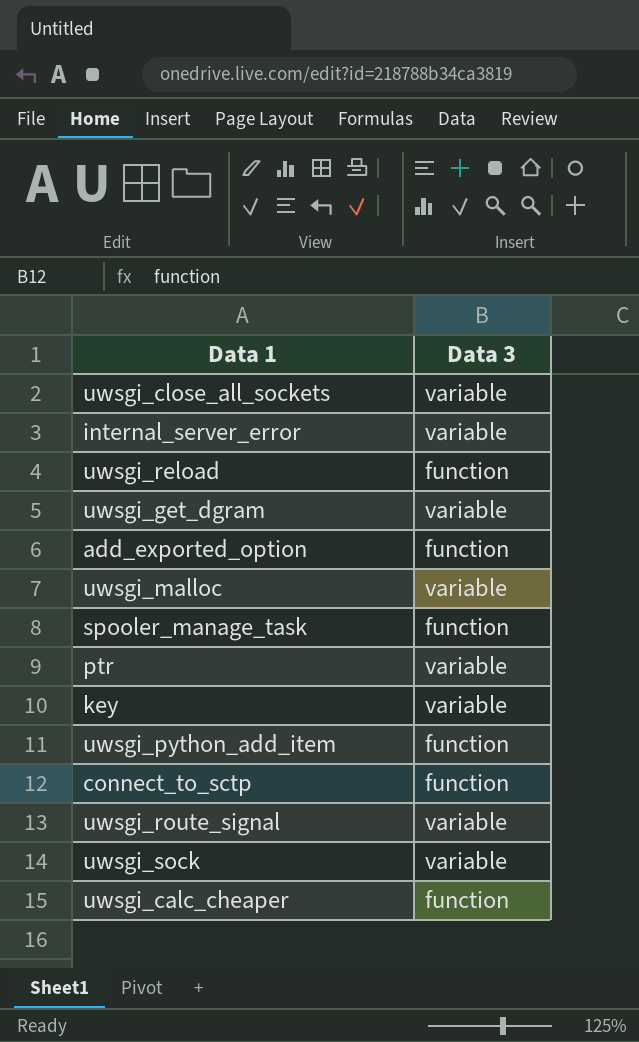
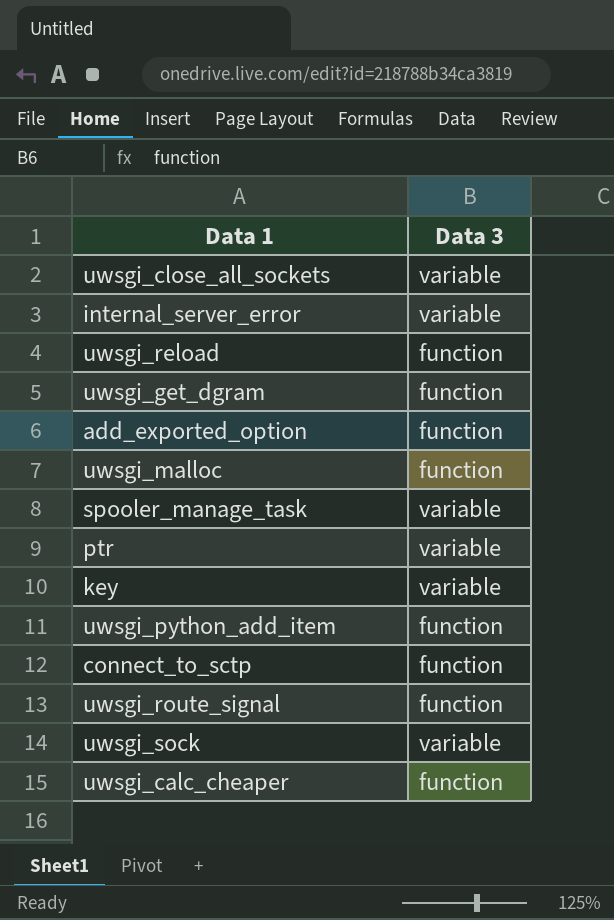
uwsgi_get_dgram | Data 3: variable -> function
uwsgi_malloc | Data 3: variable -> function
spooler_manage_task | Data 3: function -> variable
uwsgi_route_signal | Data 3: variable -> function

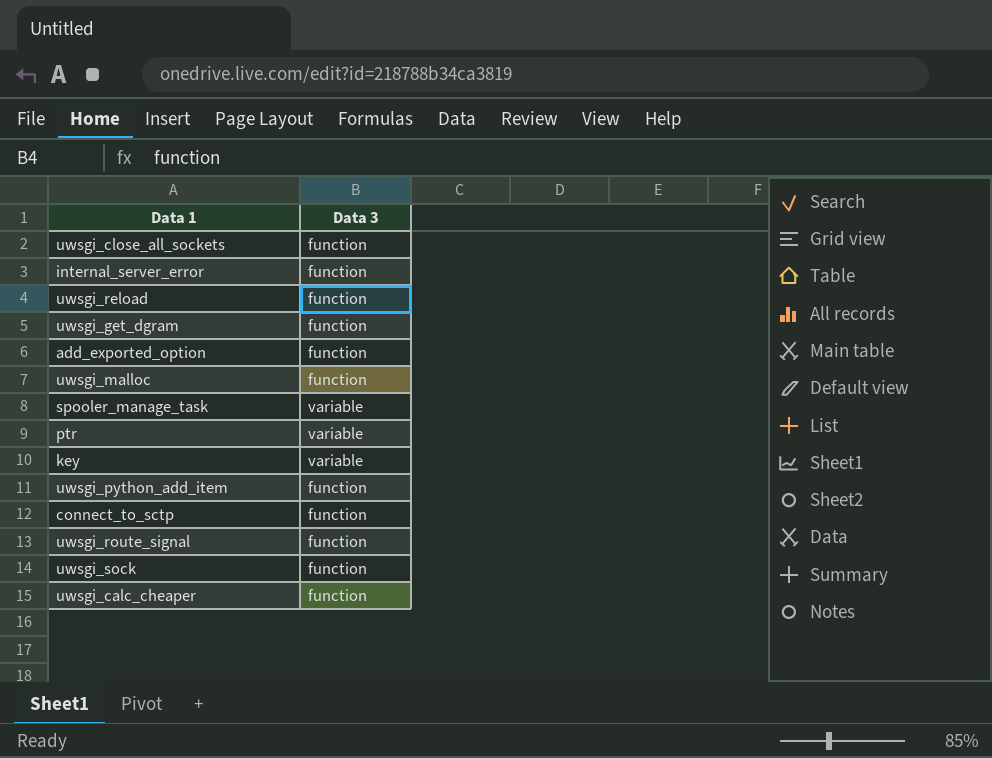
uwsgi_close_all_sockets | Data 3: variable -> function
internal_server_error | Data 3: variable -> function
uwsgi_sock | Data 3: variable -> function

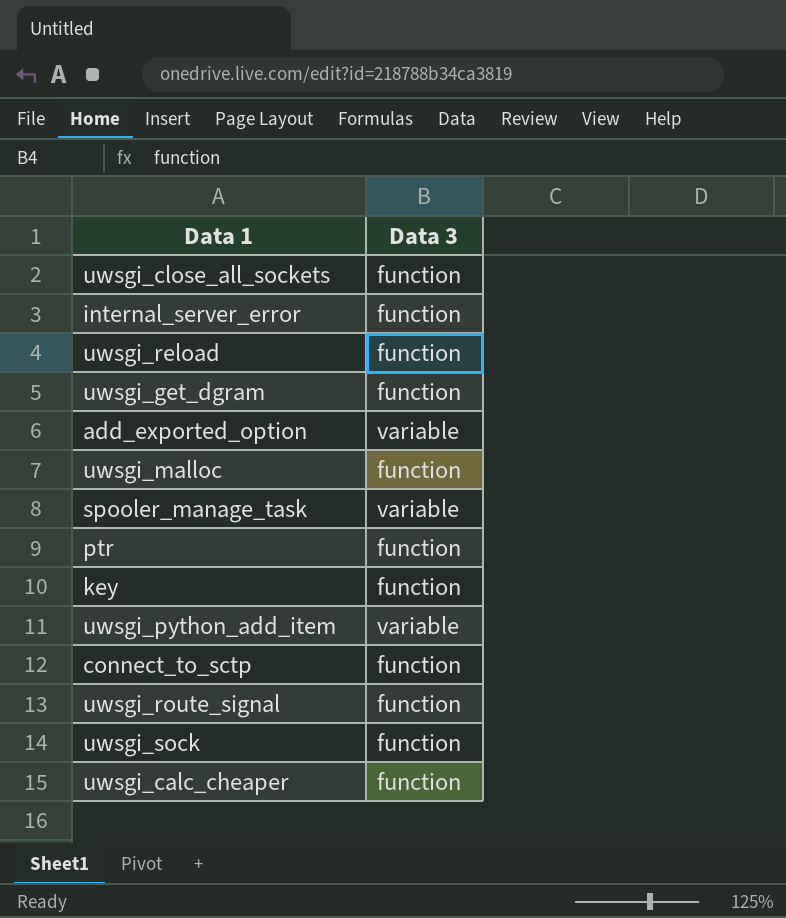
add_exported_option | Data 3: function -> variable
ptr | Data 3: variable -> function
key | Data 3: variable -> function
uwsgi_python_add_item | Data 3: function -> variable

